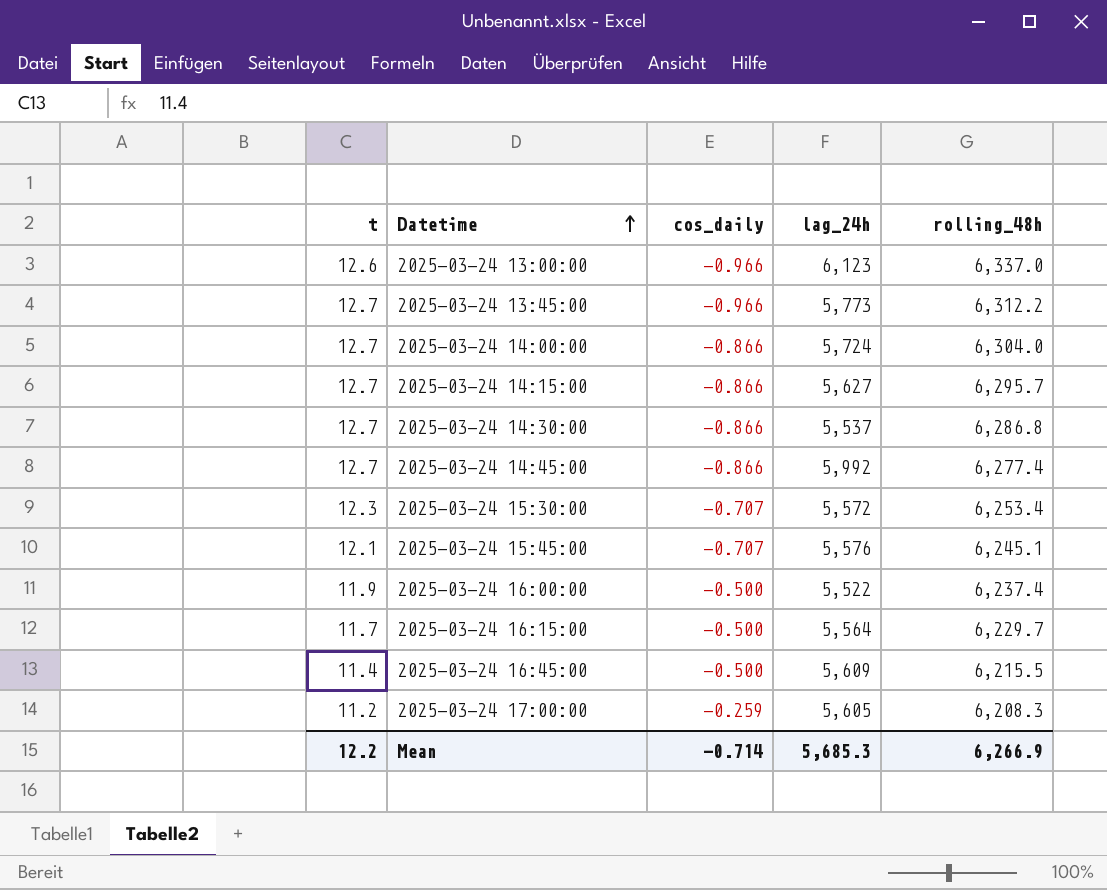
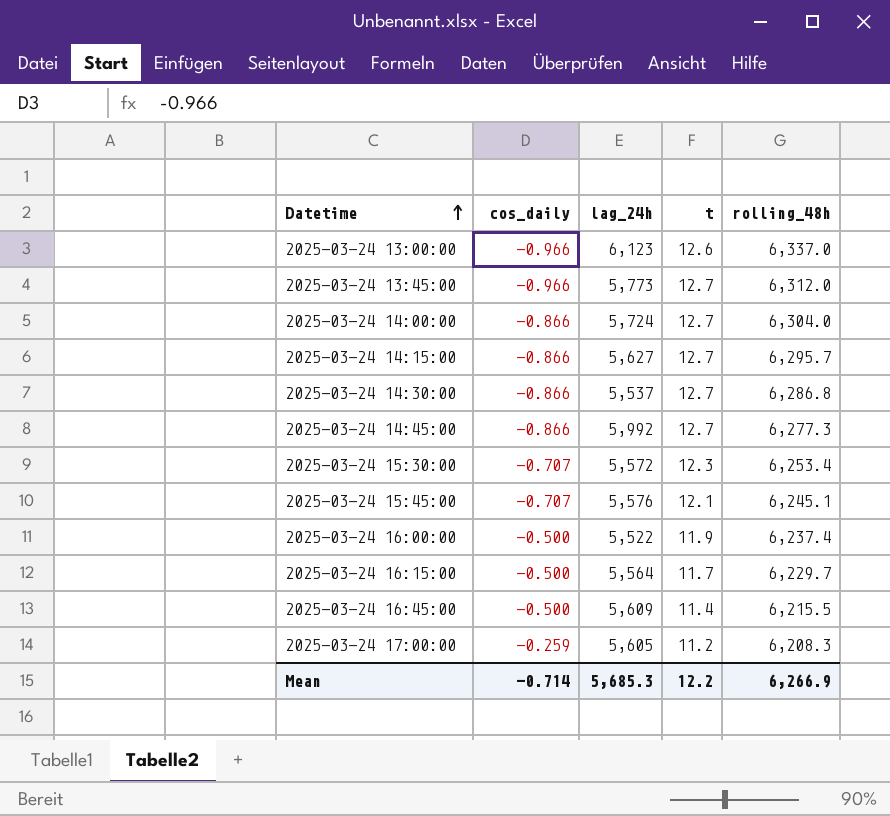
column t | position: 1 -> 4
2025-03-24 13:45:00 | rolling_48h: 6,312.2 -> 6,312.0
2025-03-24 14:45:00 | rolling_48h: 6,277.4 -> 6,277.3

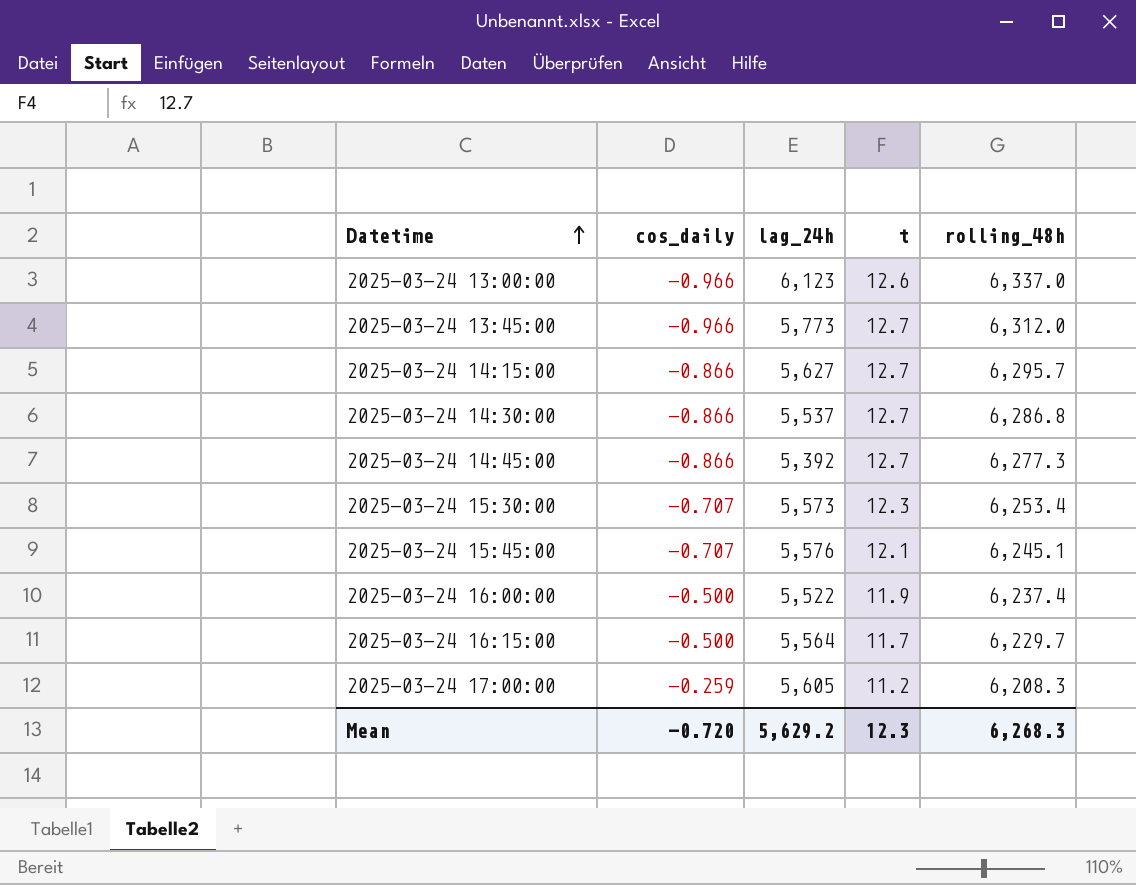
row 2025-03-24 14:00:00: -0.866 | 5,724 | 12.7 | 6,304.0 -> none
row 2025-03-24 16:45:00: -0.500 | 5,609 | 11.4 | 6,215.5 -> none
2025-03-24 14:45:00 | lag_24h: 5,992 -> 5,392
2025-03-24 15:30:00 | lag_24h: 5,572 -> 5,573
Mean | cos_daily: -0.714 -> -0.720
Mean | lag_24h: 5,685.3 -> 5,629.2
Mean | t: 12.2 -> 12.3
Mean | rolling_48h: 6,266.9 -> 6,268.3

